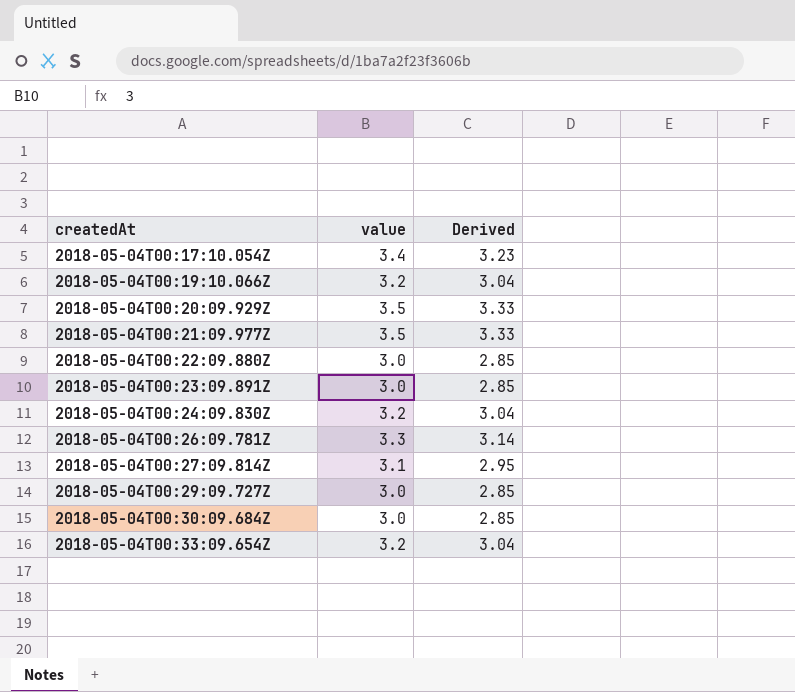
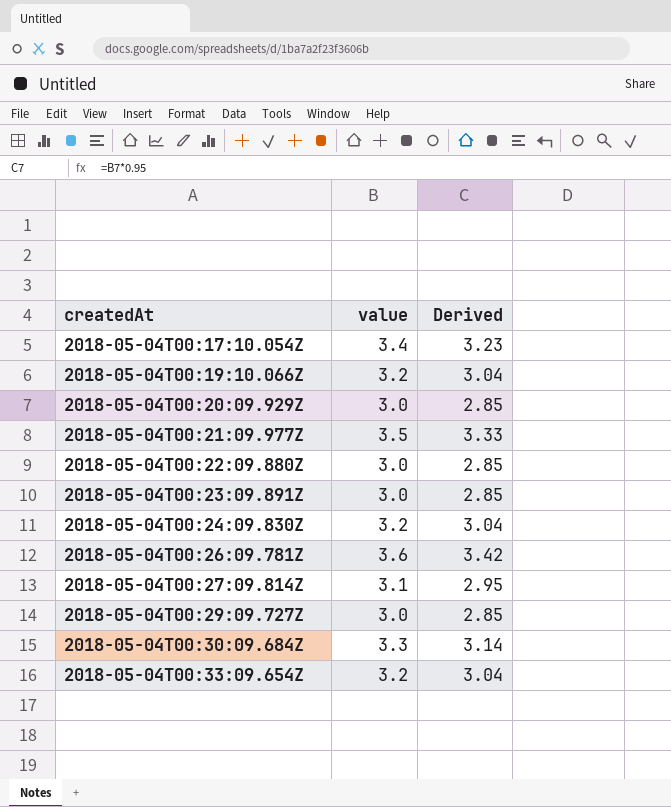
2018-05-04T00:20:09.929Z | value: 3.5 -> 3.0
2018-05-04T00:20:09.929Z | Derived: 3.33 -> 2.85
2018-05-04T00:26:09.781Z | value: 3.3 -> 3.6
2018-05-04T00:26:09.781Z | Derived: 3.14 -> 3.42
2018-05-04T00:30:09.684Z | value: 3.0 -> 3.3
2018-05-04T00:30:09.684Z | Derived: 2.85 -> 3.14

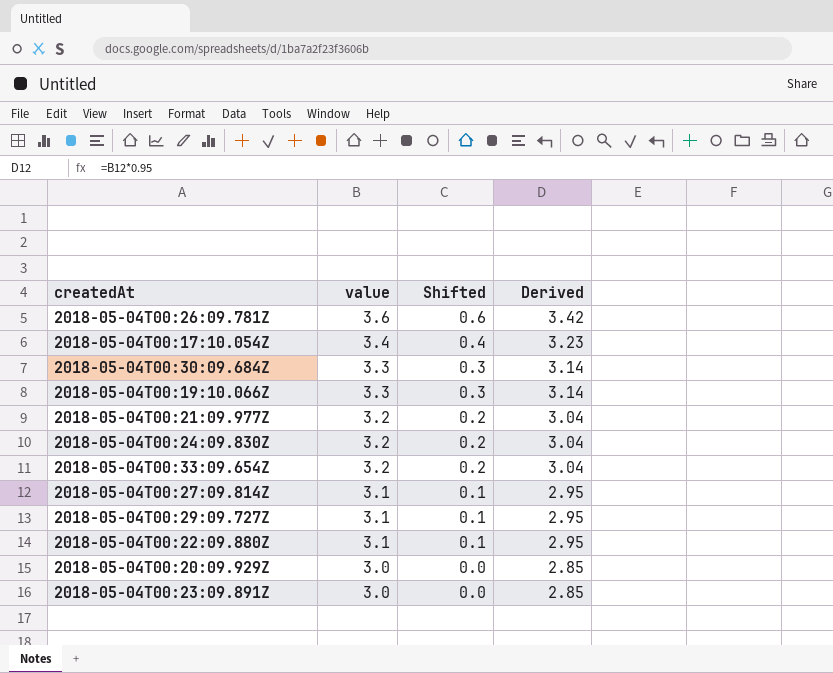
row order: createdAt ascending -> value descending
column Shifted | formula: none -> [value] - 3
2018-05-04T00:19:10.066Z | value: 3.2 -> 3.3
2018-05-04T00:19:10.066Z | Derived: 3.04 -> 3.14
2018-05-04T00:21:09.977Z | value: 3.5 -> 3.2
2018-05-04T00:21:09.977Z | Derived: 3.33 -> 3.04
2018-05-04T00:29:09.727Z | value: 3.0 -> 3.1
2018-05-04T00:29:09.727Z | Derived: 2.85 -> 2.95
2018-05-04T00:22:09.880Z | value: 3.0 -> 3.1
2018-05-04T00:22:09.880Z | Derived: 2.85 -> 2.95

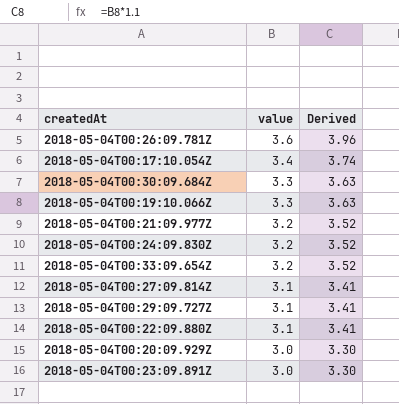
column Shifted | formula: [value] - 3 -> none
column Derived | formula: [value] * 0.95 -> [value] * 1.1

